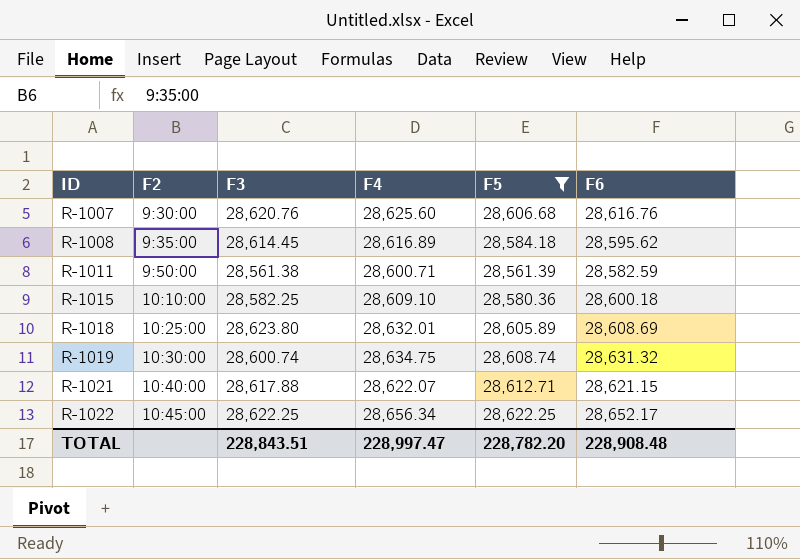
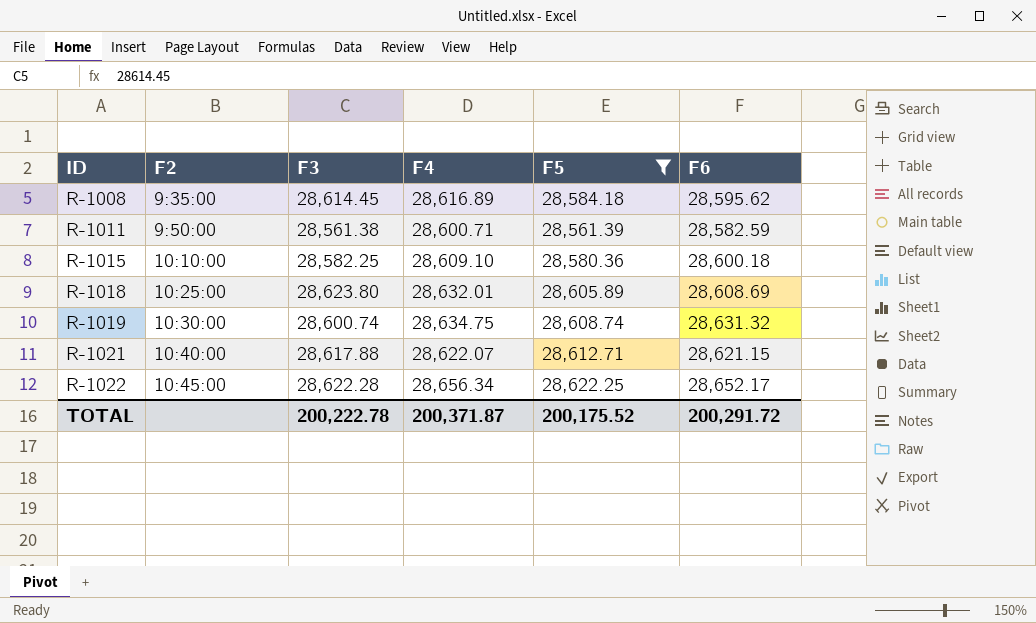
row R-1007: 9:30:00 | 28,620.76 | 28,625.60 | 28,606.68 | 28,616.76 -> none
R-1022 | F3: 28,622.25 -> 28,622.28
TOTAL | F3: 228,843.51 -> 200,222.78
TOTAL | F4: 228,997.47 -> 200,371.87
TOTAL | F5: 228,782.20 -> 200,175.52
TOTAL | F6: 228,908.48 -> 200,291.72

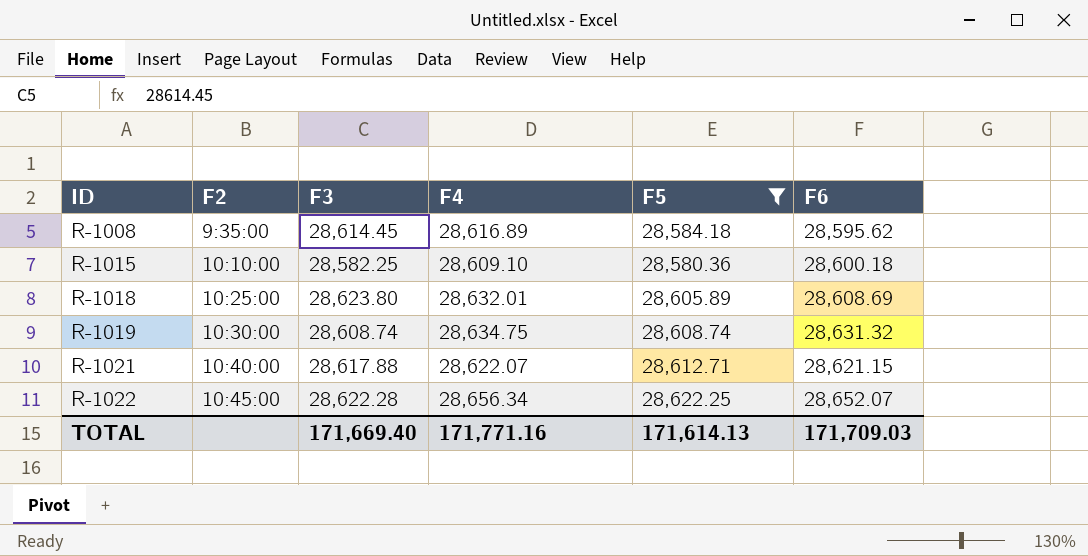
row R-1011: 9:50:00 | 28,561.38 | 28,600.71 | 28,561.39 | 28,582.59 -> none
R-1019 | F3: 28,600.74 -> 28,608.74
R-1022 | F6: 28,652.17 -> 28,652.07
TOTAL | F3: 200,222.78 -> 171,669.40
TOTAL | F4: 200,371.87 -> 171,771.16
TOTAL | F5: 200,175.52 -> 171,614.13
TOTAL | F6: 200,291.72 -> 171,709.03

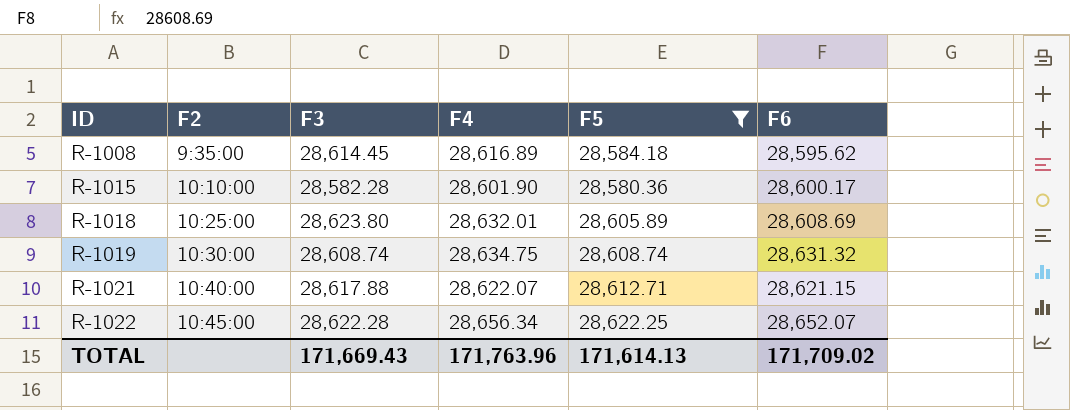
R-1015 | F3: 28,582.25 -> 28,582.28
R-1015 | F4: 28,609.10 -> 28,601.90
R-1015 | F6: 28,600.18 -> 28,600.17
TOTAL | F3: 171,669.40 -> 171,669.43
TOTAL | F4: 171,771.16 -> 171,763.96
TOTAL | F6: 171,709.03 -> 171,709.02

